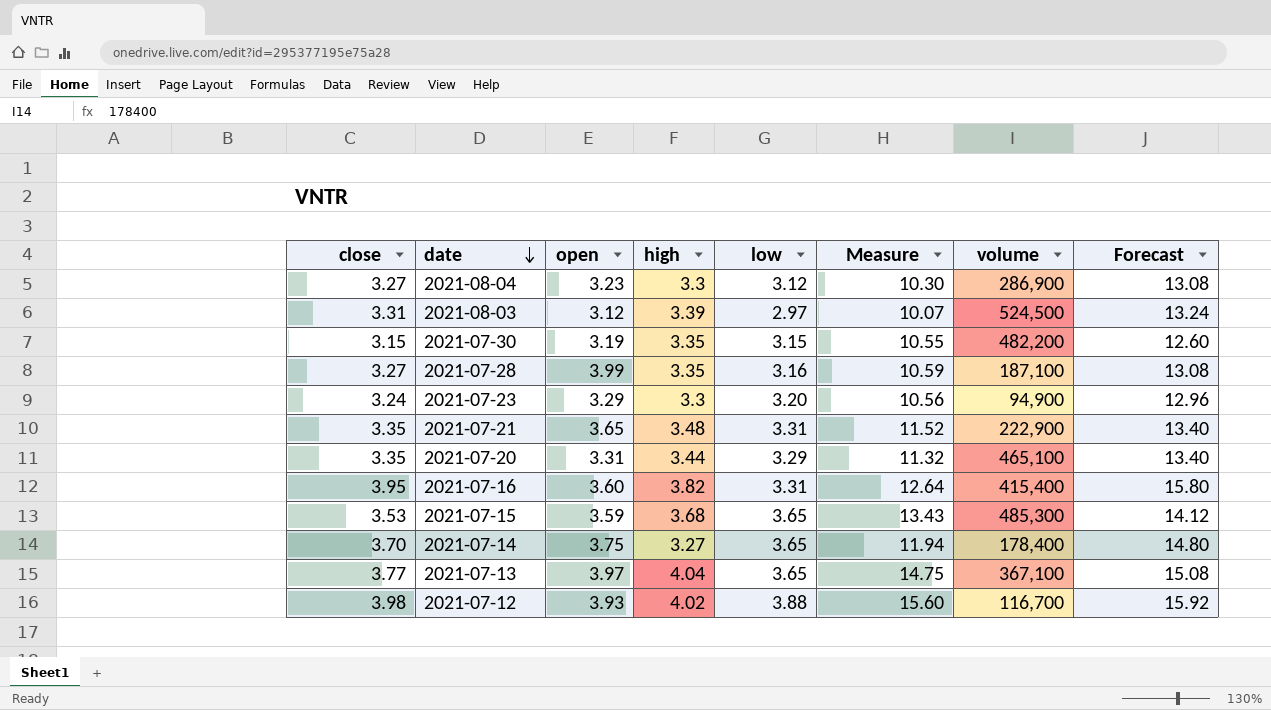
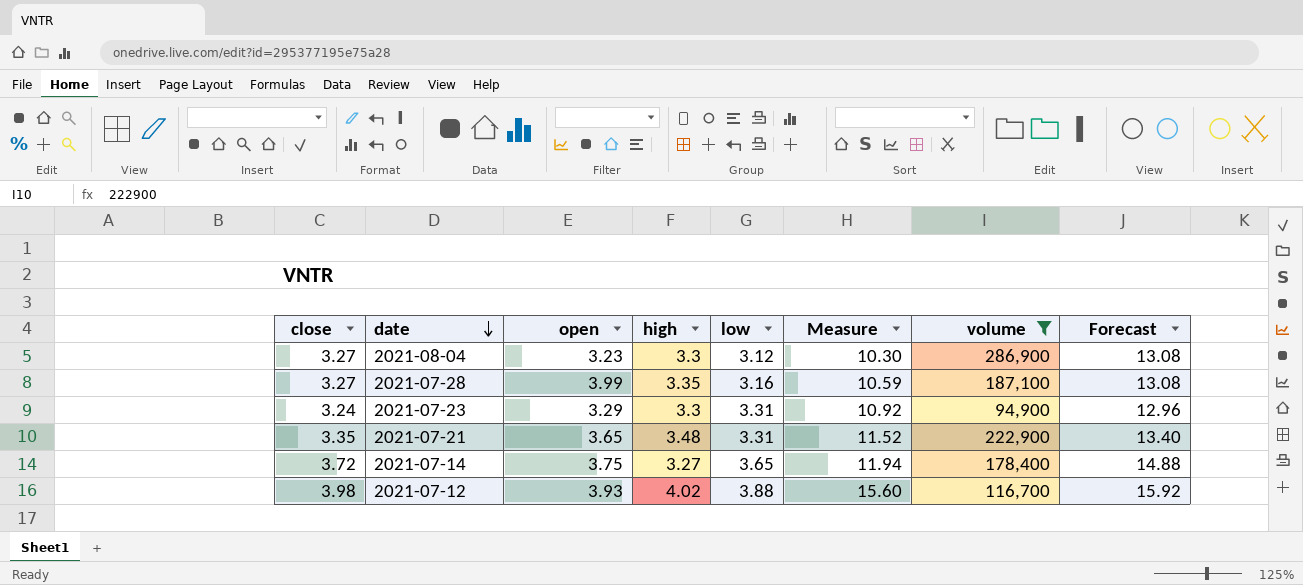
filter: none -> volume <= 286,900
2021-07-23 | low: 3.20 -> 3.31
2021-07-23 | Measure: 10.56 -> 10.92
2021-07-14 | close: 3.70 -> 3.72
2021-07-14 | Forecast: 14.80 -> 14.88

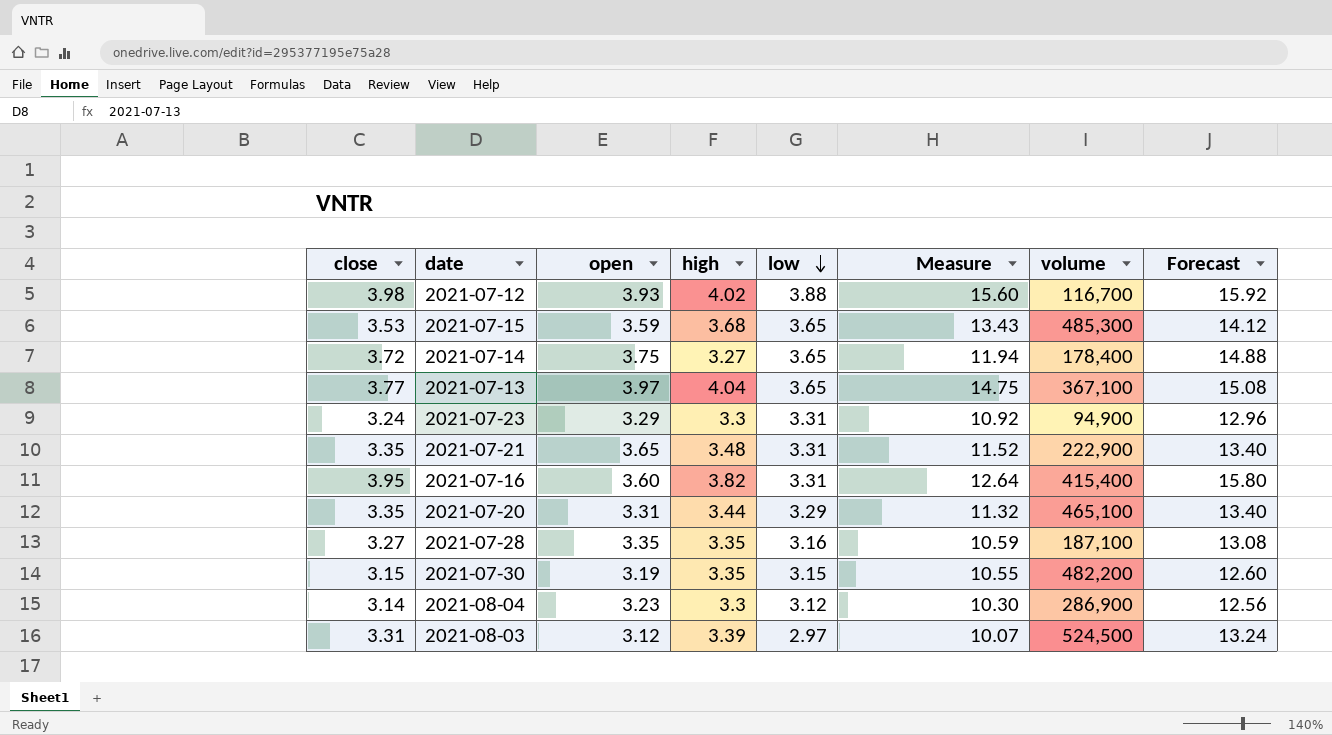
filter: volume <= 286,900 -> none
row order: date descending -> low descending
2021-07-28 | open: 3.99 -> 3.35
2021-08-04 | close: 3.27 -> 3.14
2021-08-04 | Forecast: 13.08 -> 12.56

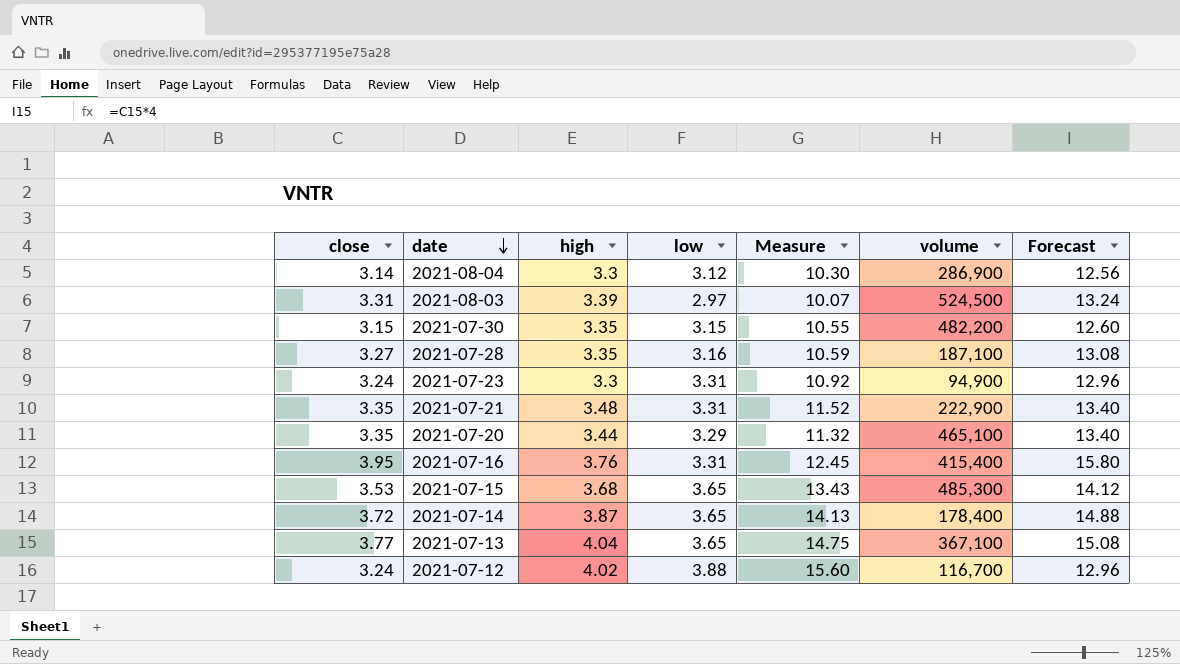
row order: low descending -> date descending
column open | position: 3 -> none
2021-07-16 | high: 3.82 -> 3.76
2021-07-16 | Measure: 12.64 -> 12.45
2021-07-14 | high: 3.27 -> 3.87
2021-07-14 | Measure: 11.94 -> 14.13
2021-07-12 | close: 3.98 -> 3.24
2021-07-12 | Forecast: 15.92 -> 12.96

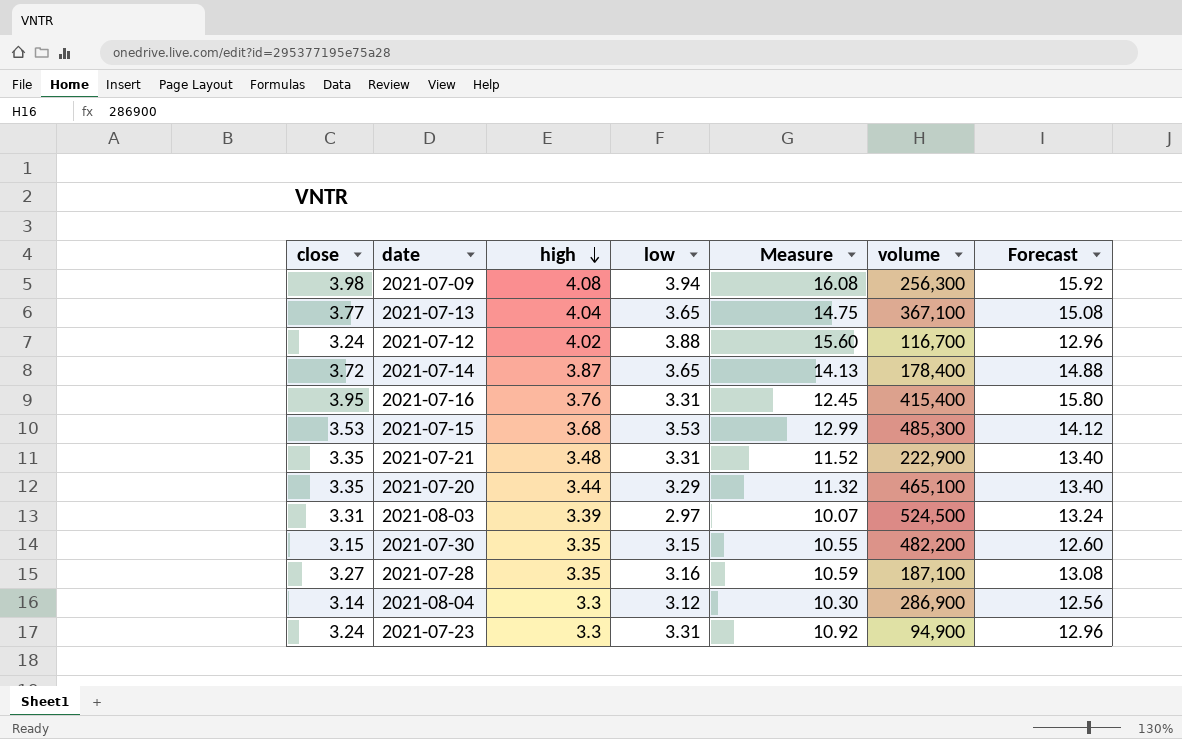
row order: date descending -> high descending
row 2021-07-09: none -> 3.98 | 4.08 | 3.94 | 16.08 | 256,300 | 15.92
2021-07-15 | low: 3.65 -> 3.53
2021-07-15 | Measure: 13.43 -> 12.99

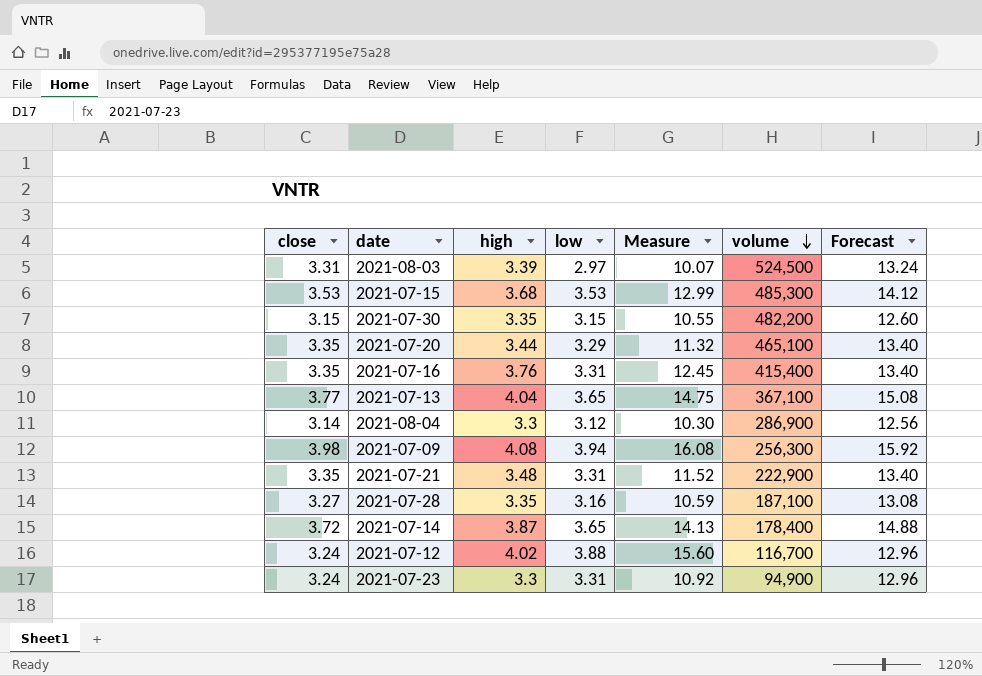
row order: high descending -> volume descending
2021-07-16 | close: 3.95 -> 3.35
2021-07-16 | Forecast: 15.80 -> 13.40

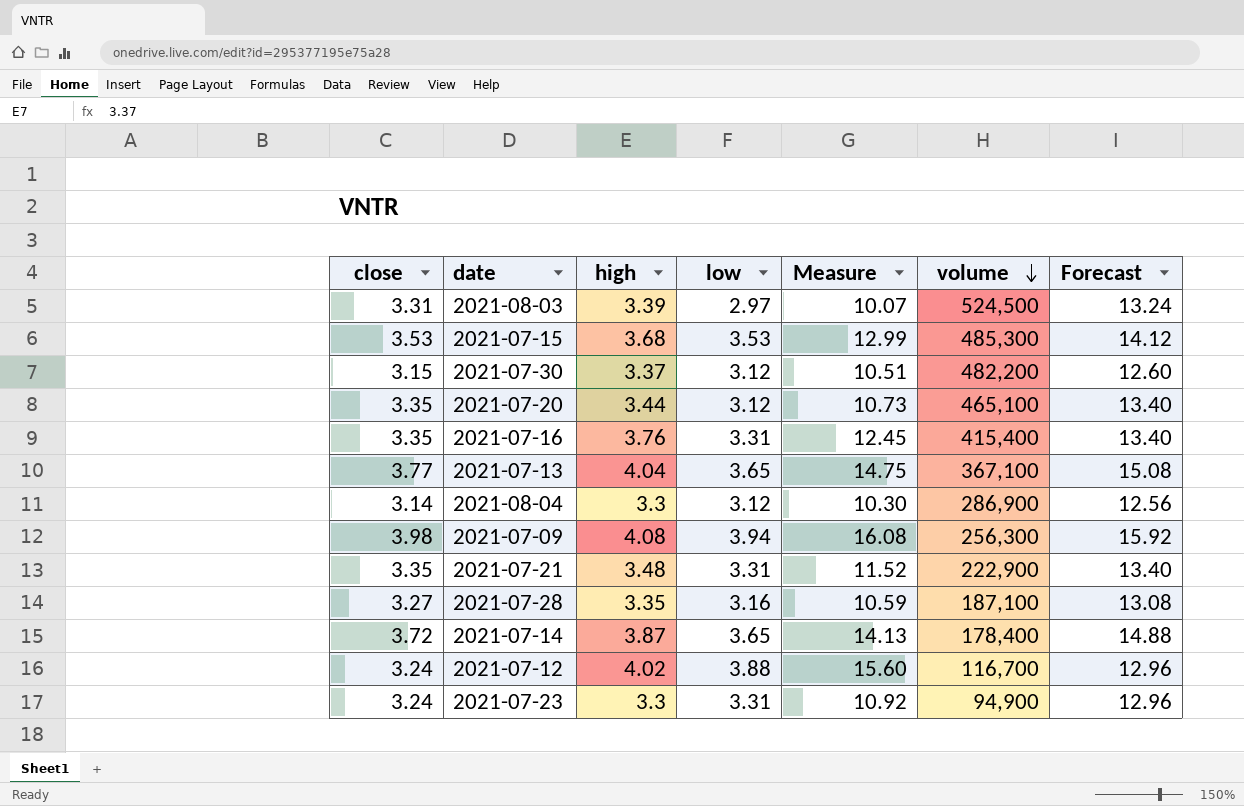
2021-07-30 | high: 3.35 -> 3.37
2021-07-30 | low: 3.15 -> 3.12
2021-07-30 | Measure: 10.55 -> 10.51
2021-07-20 | low: 3.29 -> 3.12
2021-07-20 | Measure: 11.32 -> 10.73

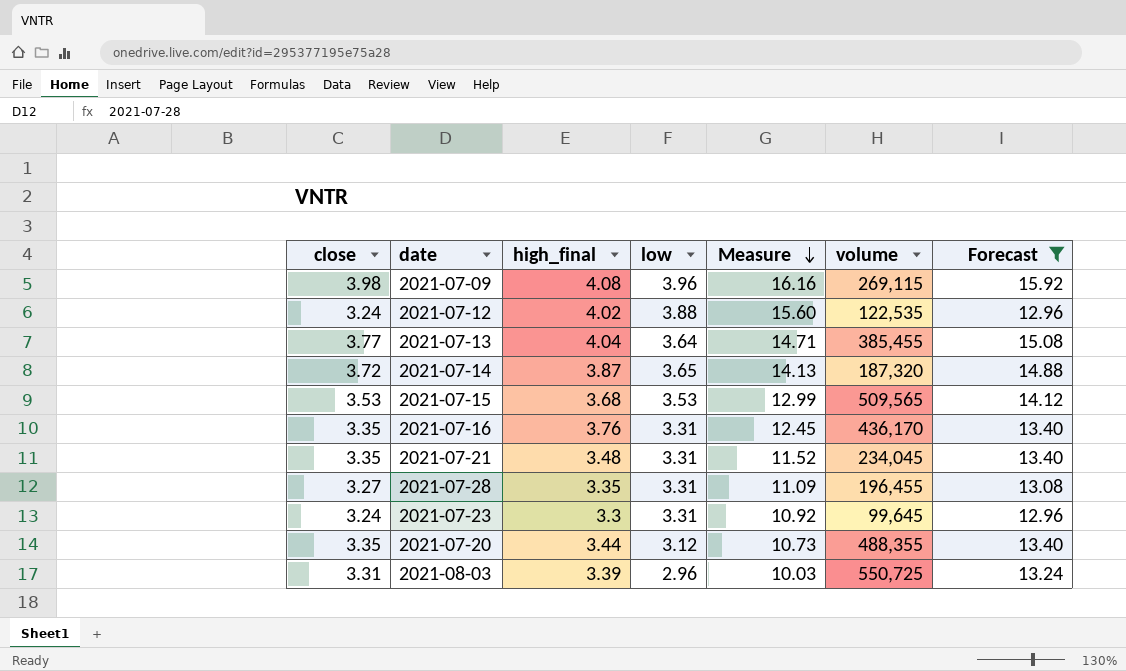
filter: none -> Forecast >= 12.96
row order: volume descending -> Measure descending
column name: high -> high_final
2021-07-09 | low: 3.94 -> 3.96
2021-07-09 | Measure: 16.08 -> 16.16
2021-07-09 | volume: 256,300 -> 269,115
2021-07-12 | volume: 116,700 -> 122,535
2021-07-13 | low: 3.65 -> 3.64
2021-07-13 | Measure: 14.75 -> 14.71
2021-07-13 | volume: 367,100 -> 385,455
2021-07-14 | volume: 178,400 -> 187,320
2021-07-15 | volume: 485,300 -> 509,565
2021-07-16 | volume: 415,400 -> 436,170
2021-07-21 | volume: 222,900 -> 234,045
2021-07-28 | low: 3.16 -> 3.31
2021-07-28 | Measure: 10.59 -> 11.09
2021-07-28 | volume: 187,100 -> 196,455
2021-07-23 | volume: 94,900 -> 99,645
2021-07-20 | volume: 465,100 -> 488,355
2021-08-03 | low: 2.97 -> 2.96
2021-08-03 | Measure: 10.07 -> 10.03
2021-08-03 | volume: 524,500 -> 550,725

